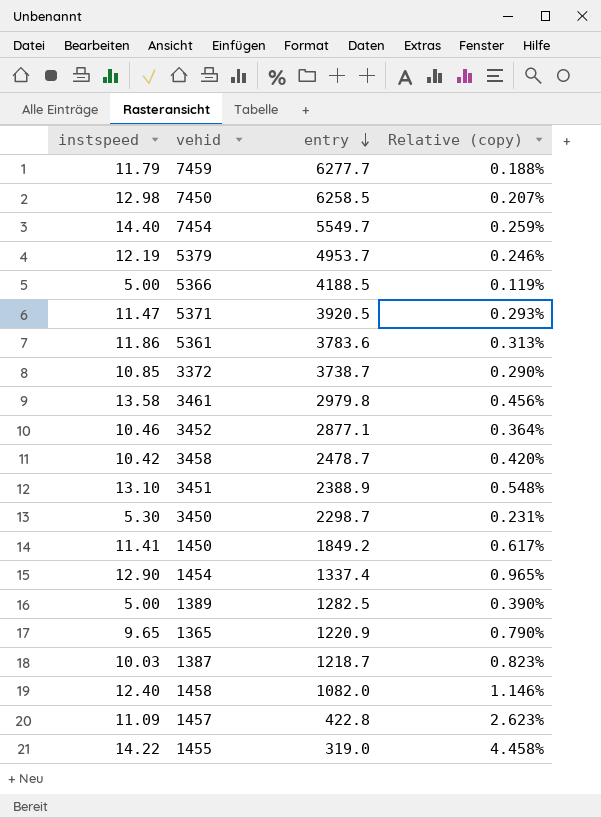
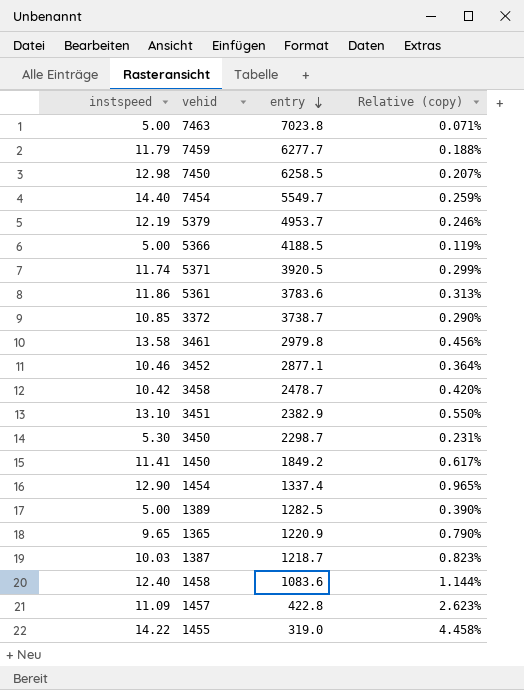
row 7463: none -> 5.00 | 7023.8 | 0.071%
5371 | instspeed: 11.47 -> 11.74
5371 | Relative (copy): 0.293% -> 0.299%
3451 | entry: 2388.9 -> 2382.9
3451 | Relative (copy): 0.548% -> 0.550%
1458 | entry: 1082.0 -> 1083.6
1458 | Relative (copy): 1.146% -> 1.144%

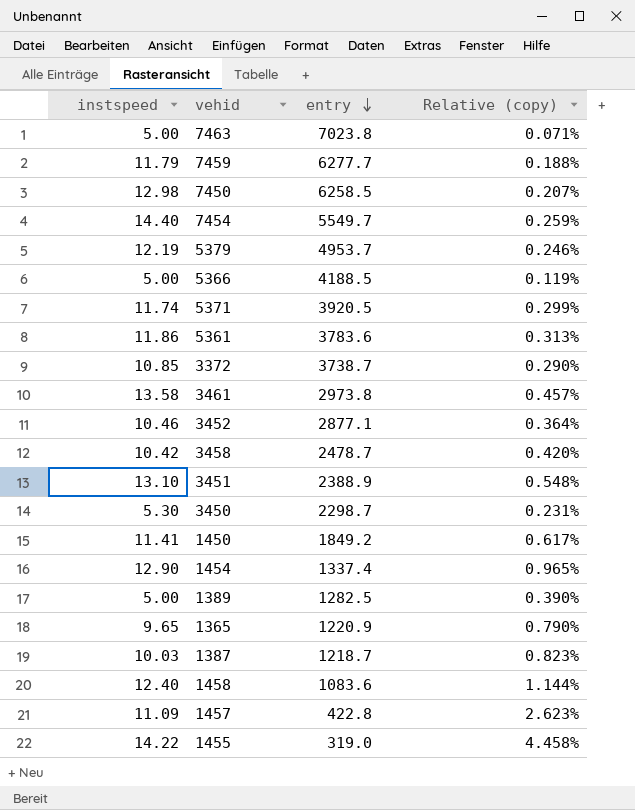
3461 | entry: 2979.8 -> 2973.8
3461 | Relative (copy): 0.456% -> 0.457%
3451 | entry: 2382.9 -> 2388.9
3451 | Relative (copy): 0.550% -> 0.548%

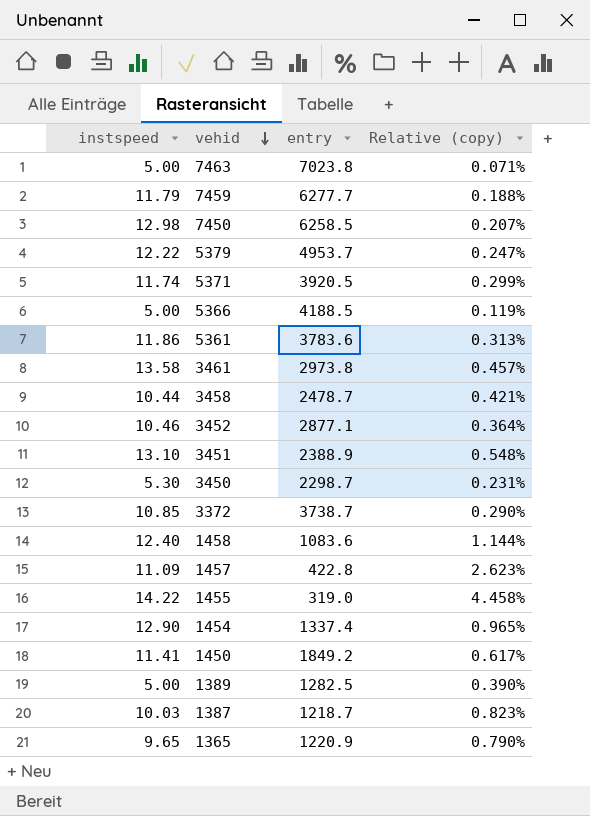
row order: entry descending -> vehid descending
row 7454: 14.40 | 5549.7 | 0.259% -> none
5379 | instspeed: 12.19 -> 12.22
5379 | Relative (copy): 0.246% -> 0.247%
3458 | instspeed: 10.42 -> 10.44
3458 | Relative (copy): 0.420% -> 0.421%

